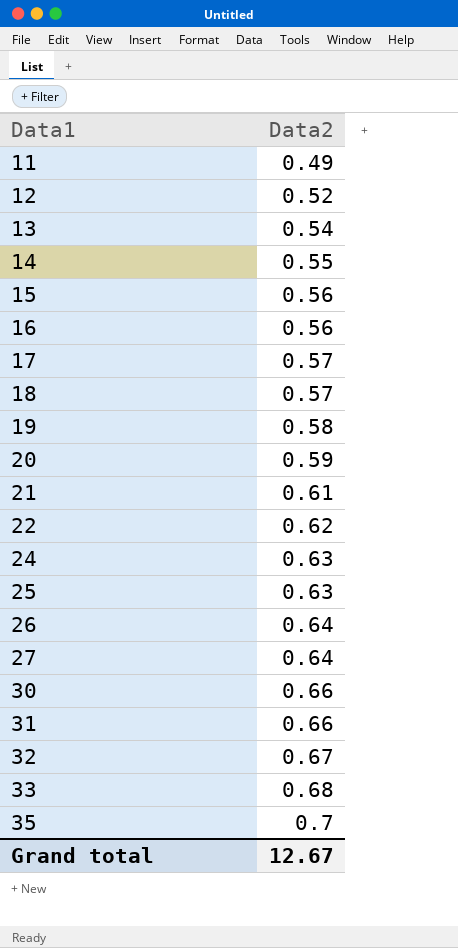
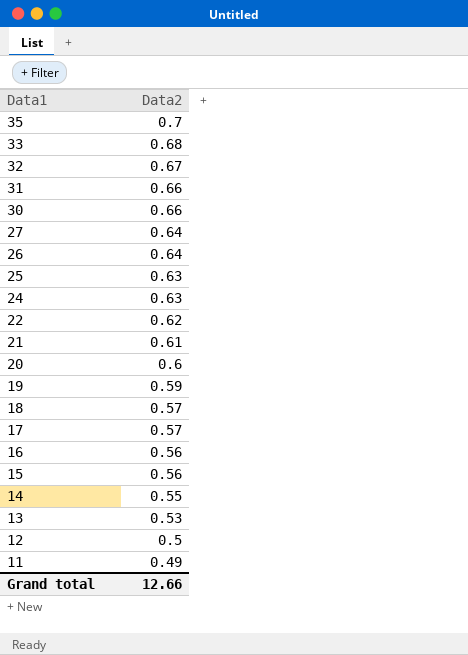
row order: Data1 ascending -> Data1 descending
20 | Data2: 0.59 -> 0.6
19 | Data2: 0.58 -> 0.59
13 | Data2: 0.54 -> 0.53
12 | Data2: 0.52 -> 0.5
Grand total | Data2: 12.67 -> 12.66

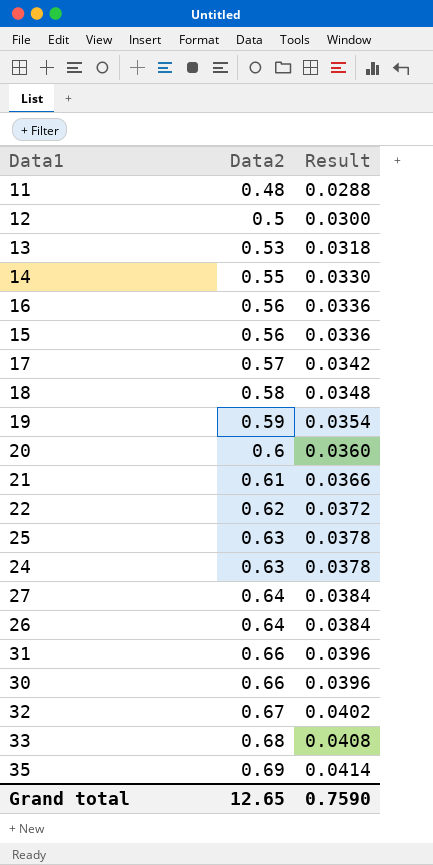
row order: Data1 descending -> Data2 ascending
column Result | formula: none -> [Data2] * 0.06
11 | Data2: 0.49 -> 0.48
18 | Data2: 0.57 -> 0.58
35 | Data2: 0.7 -> 0.69
Grand total | Data2: 12.66 -> 12.65

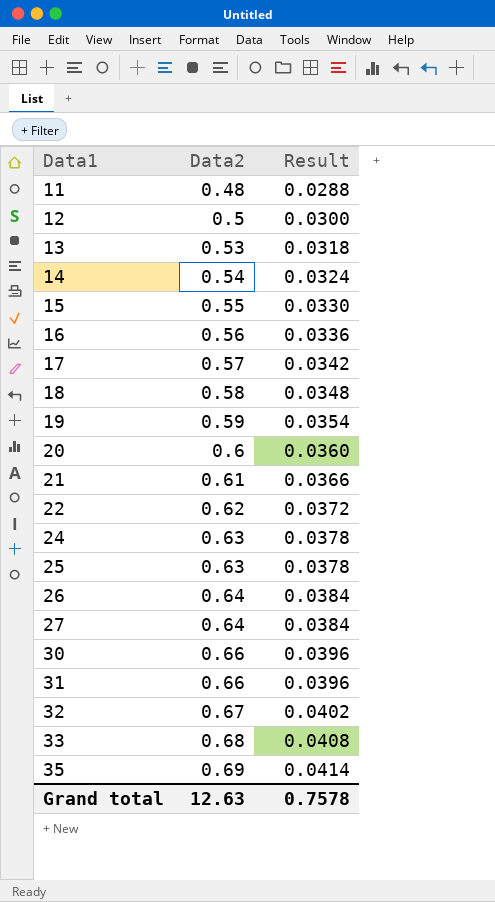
row order: Data2 ascending -> Data1 ascending
14 | Data2: 0.55 -> 0.54
14 | Result: 0.0330 -> 0.0324
15 | Data2: 0.56 -> 0.55
15 | Result: 0.0336 -> 0.0330
Grand total | Data2: 12.65 -> 12.63
Grand total | Result: 0.7590 -> 0.7578

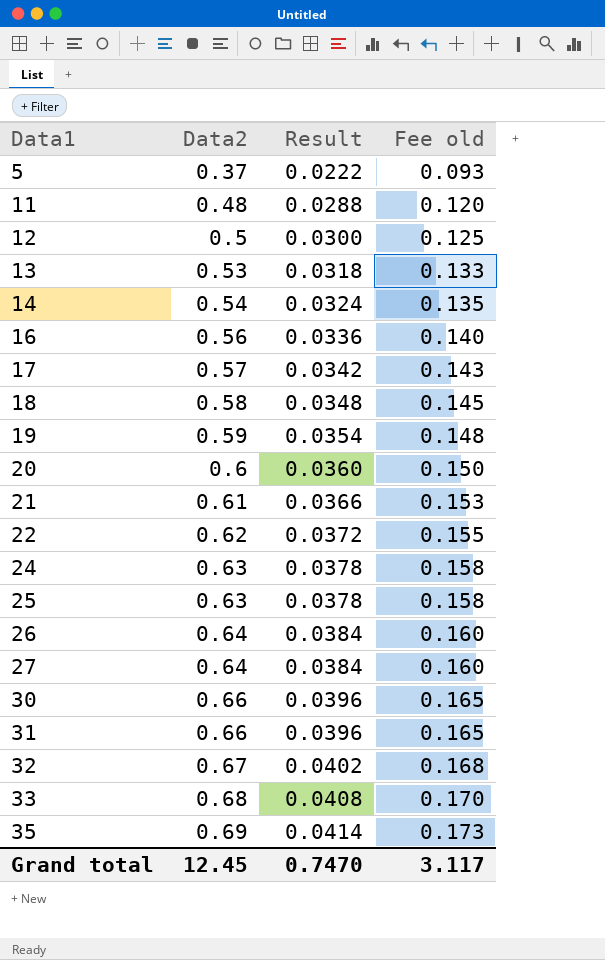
column Fee old | formula: none -> [Data2] * 0.25
row 15: 0.55 | 0.0330 -> none
row 5: none -> 0.37 | 0.0222 | 0.093
Grand total | Data2: 12.63 -> 12.45
Grand total | Result: 0.7578 -> 0.7470

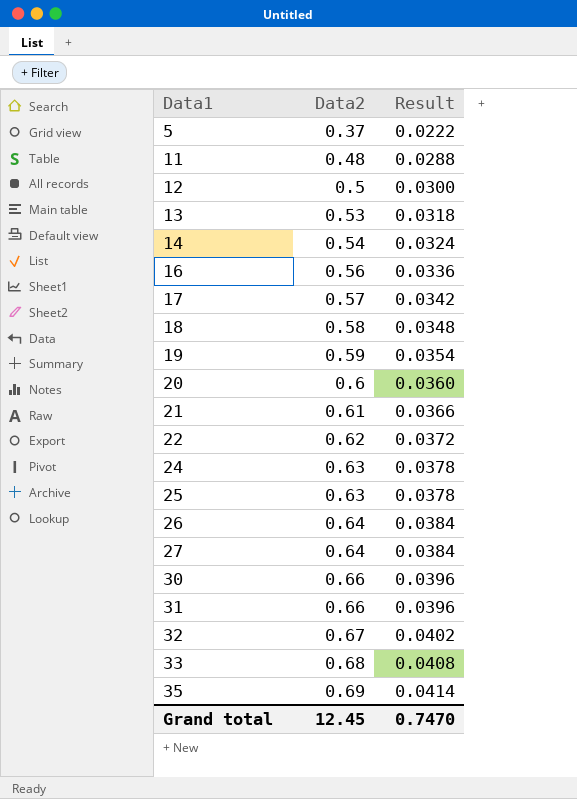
column Fee old | formula: [Data2] * 0.25 -> none

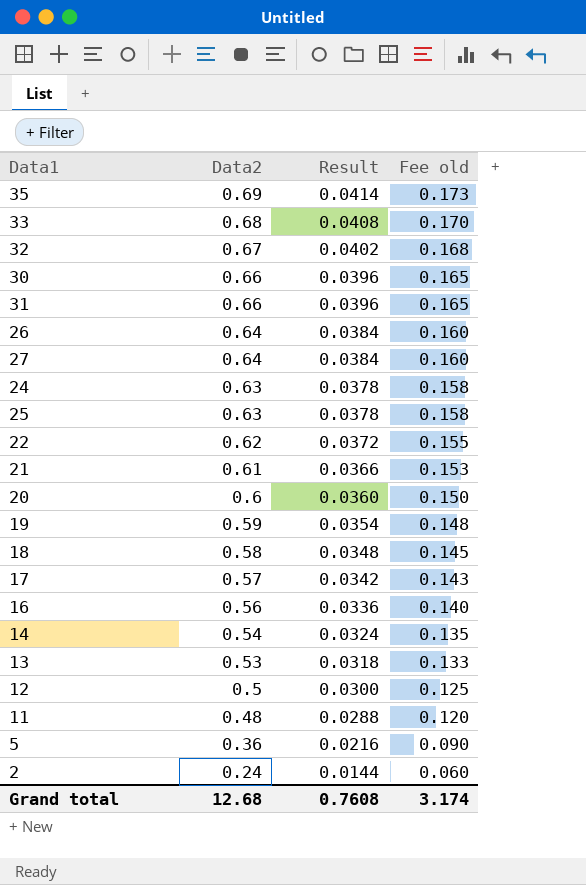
row order: Data1 ascending -> Data2 descending
column Fee old | formula: none -> [Data2] * 0.25
5 | Data2: 0.37 -> 0.36
5 | Result: 0.0222 -> 0.0216
row 2: none -> 0.24 | 0.0144 | 0.060
Grand total | Data2: 12.45 -> 12.68
Grand total | Result: 0.7470 -> 0.7608

